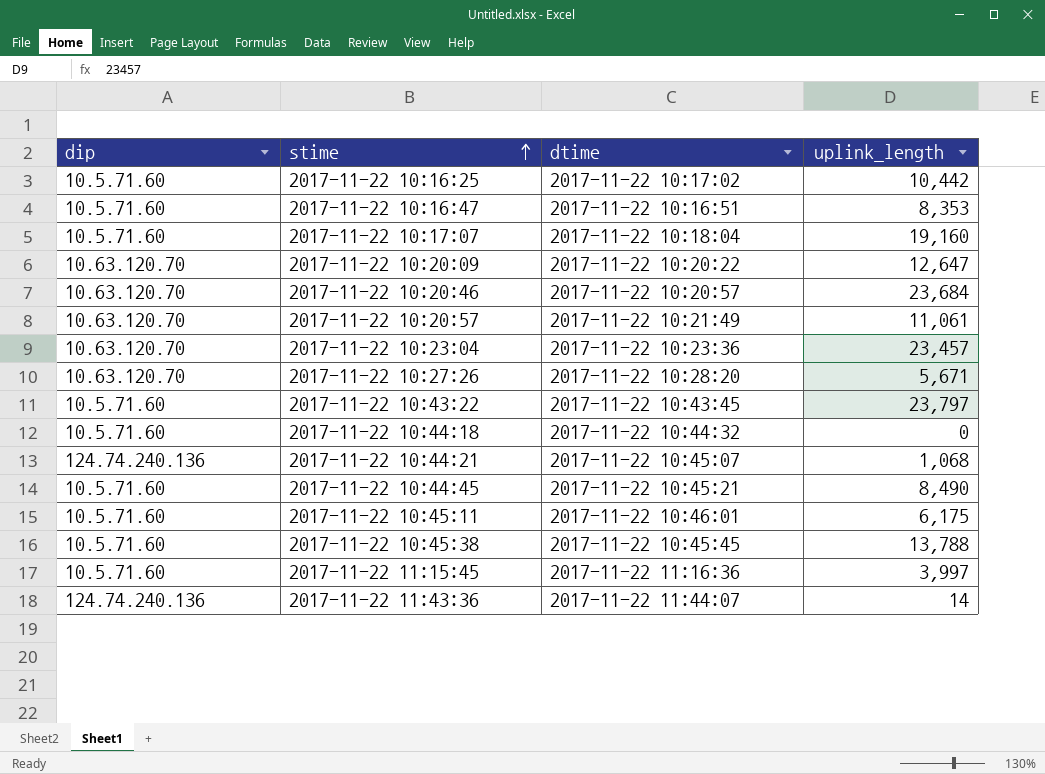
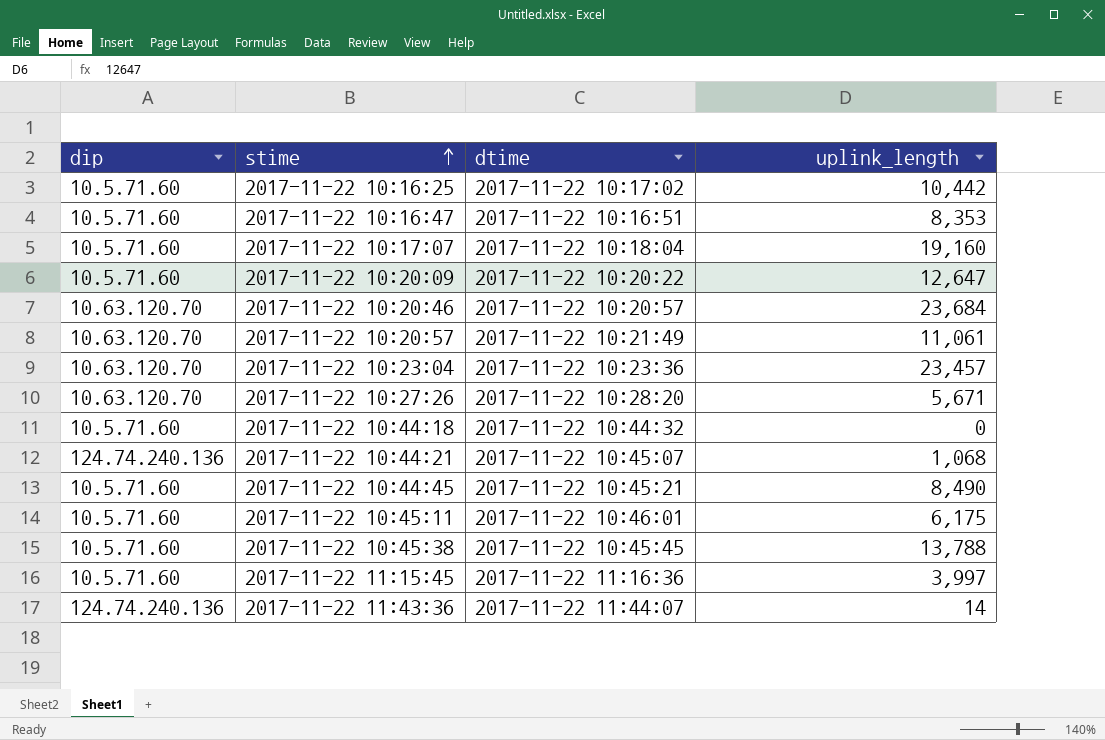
row 2017-11-22 10:43:22: 10.5.71.60 | 2017-11-22 10:43:45 | 23,797 -> none
2017-11-22 10:20:09 | dip: 10.63.120.70 -> 10.5.71.60

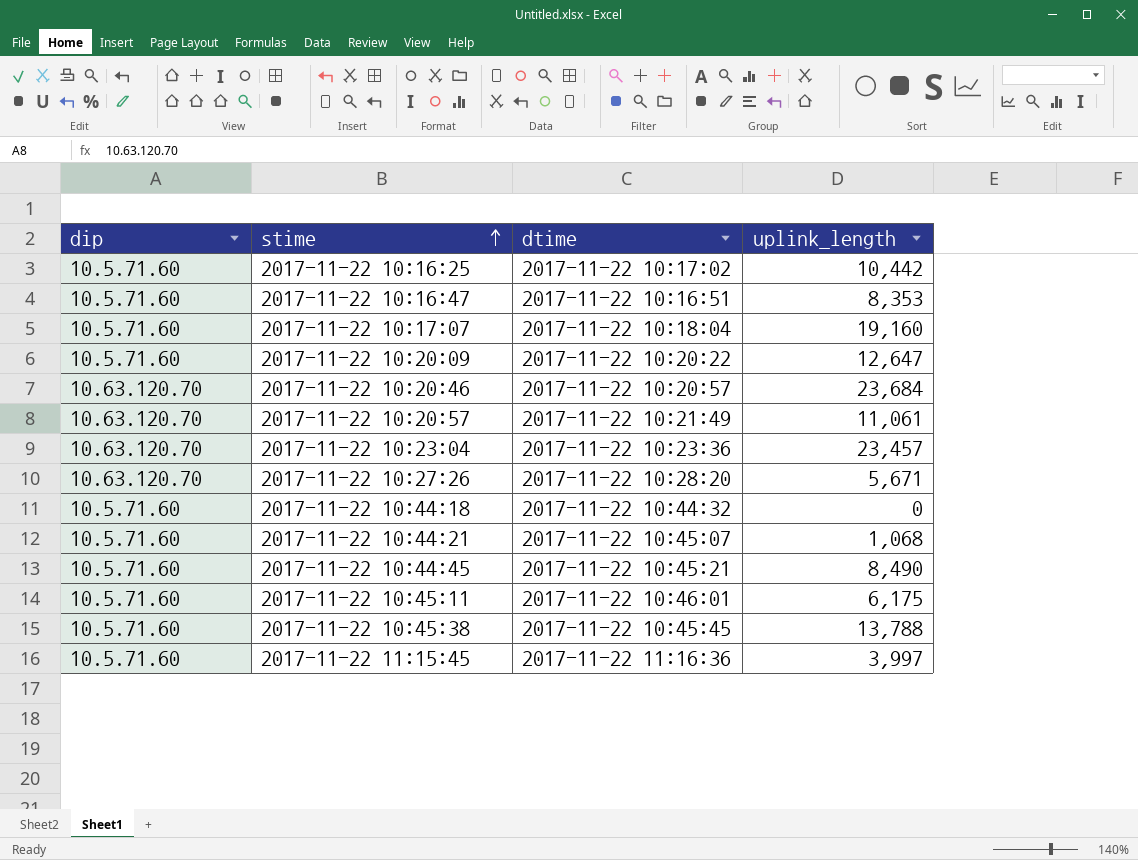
row 2017-11-22 11:43:36: 124.74.240.136 | 2017-11-22 11:44:07 | 14 -> none
2017-11-22 10:44:21 | dip: 124.74.240.136 -> 10.5.71.60

